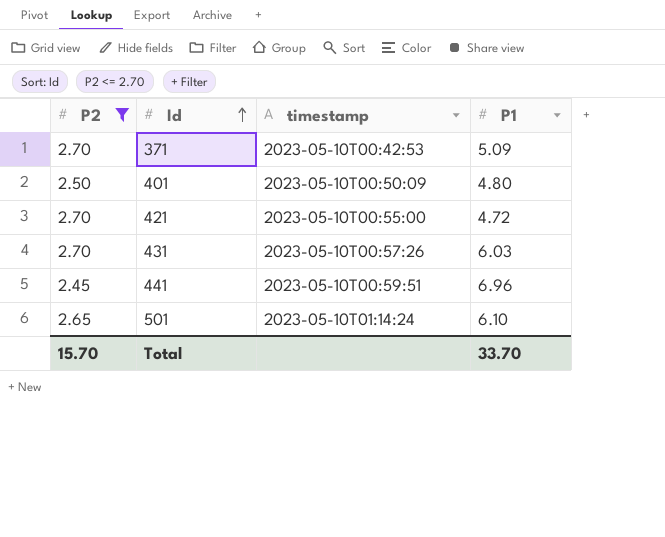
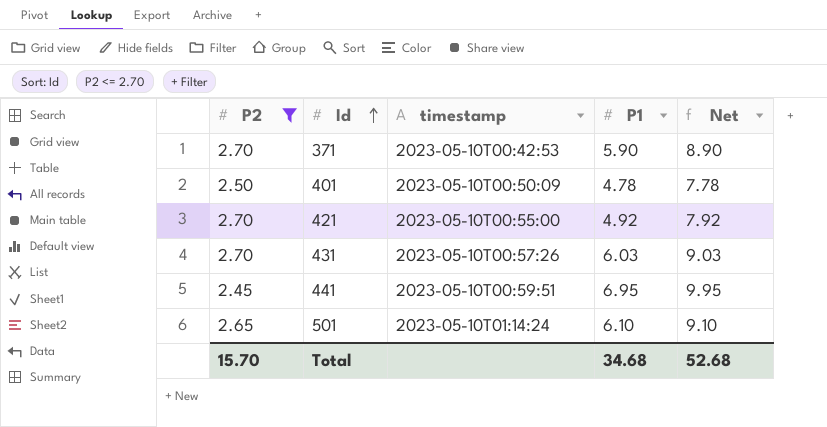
column Net | formula: none -> [P1] + 3
371 | P1: 5.09 -> 5.90
401 | P1: 4.80 -> 4.78
421 | P1: 4.72 -> 4.92
441 | P1: 6.96 -> 6.95
Total | P1: 33.70 -> 34.68

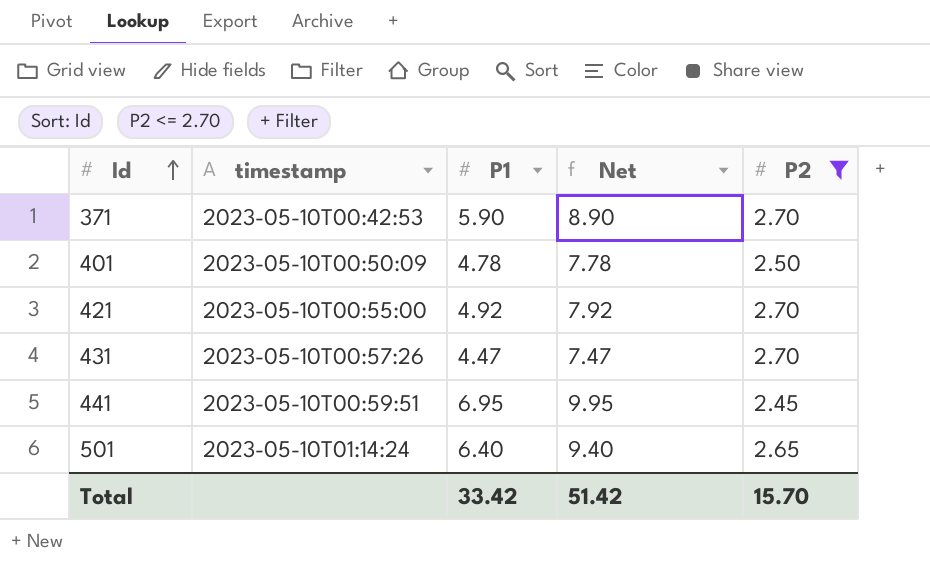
column P2 | position: 1 -> 5
431 | P1: 6.03 -> 4.47
431 | Net: 9.03 -> 7.47
501 | P1: 6.10 -> 6.40
501 | Net: 9.10 -> 9.40
Total | P1: 34.68 -> 33.42
Total | Net: 52.68 -> 51.42

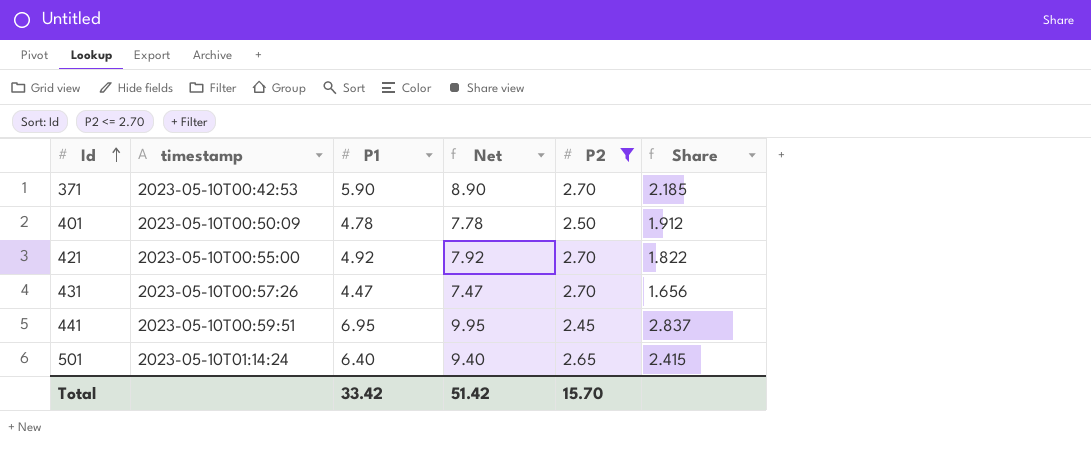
column Share | formula: none -> [P1] / [P2]

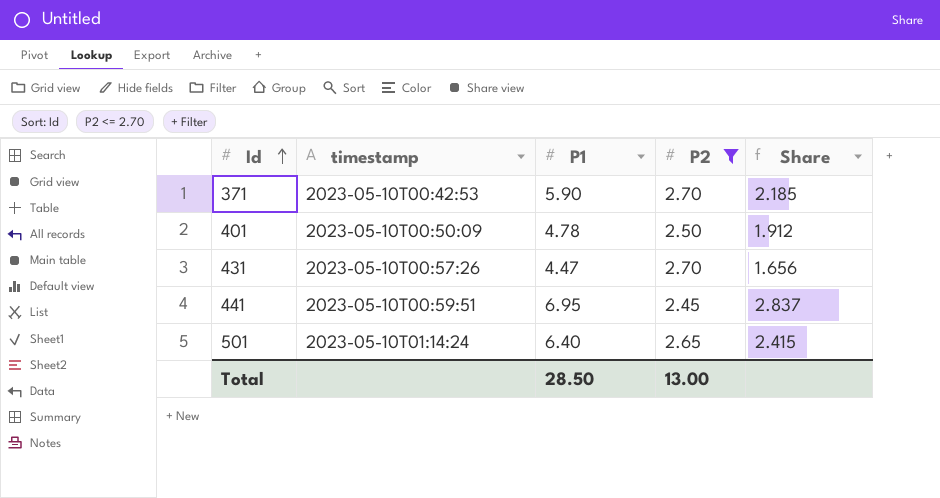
column Net | formula: [P1] + 3 -> none
row 421: 2023-05-10T00:55:00 | 4.92 | 7.92 | 2.70 | 1.822 -> none
Total | P1: 33.42 -> 28.50
Total | P2: 15.70 -> 13.00

